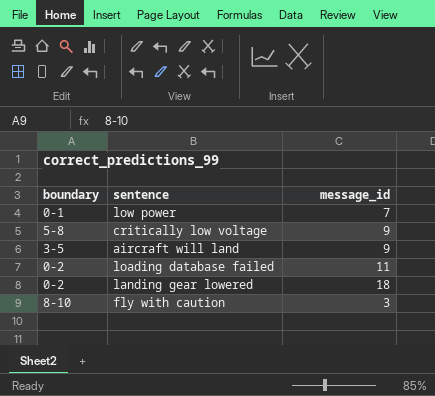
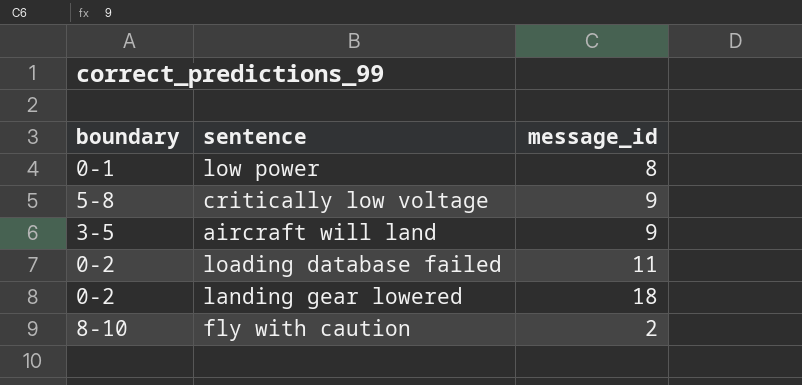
low power | message_id: 7 -> 8
fly with caution | message_id: 3 -> 2

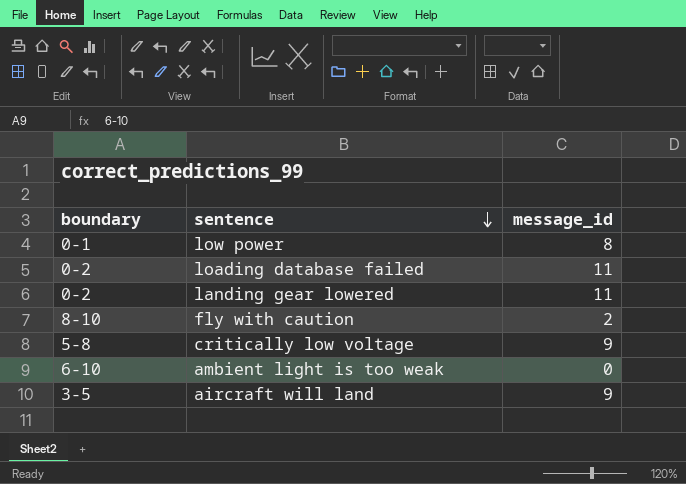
row order: none -> sentence descending
landing gear lowered | message_id: 18 -> 11
row ambient light is too weak: none -> 6-10 | 0

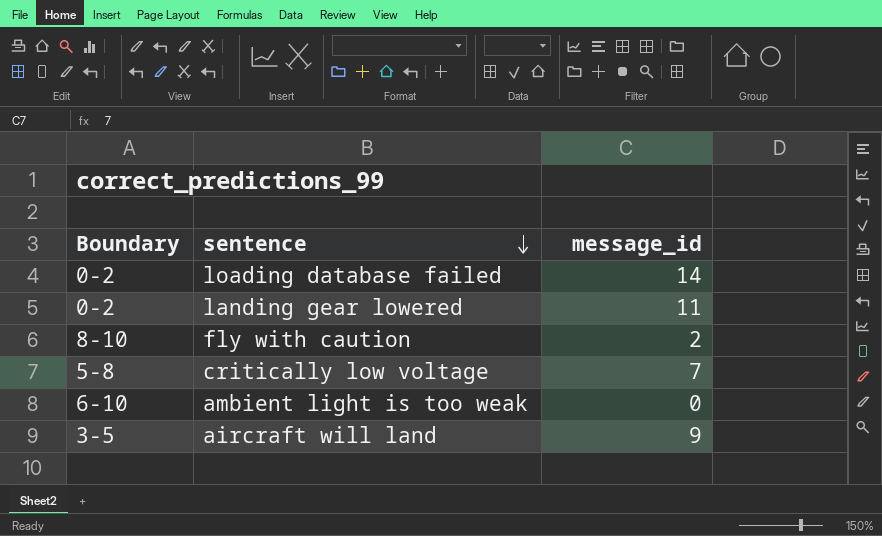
column name: boundary -> Boundary
row low power: 0-1 | 8 -> none
loading database failed | message_id: 11 -> 14
critically low voltage | message_id: 9 -> 7

